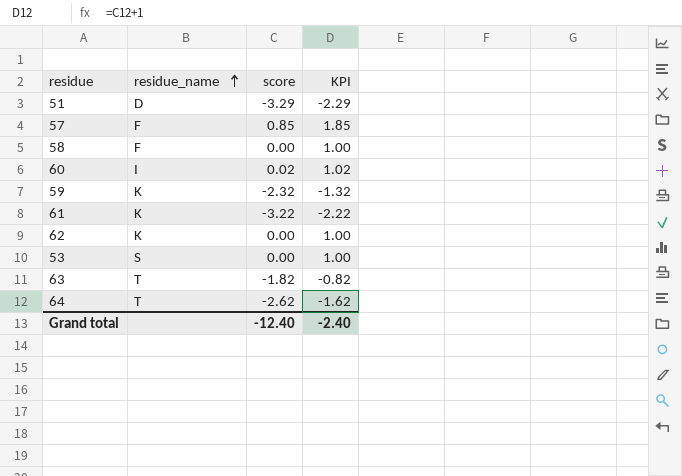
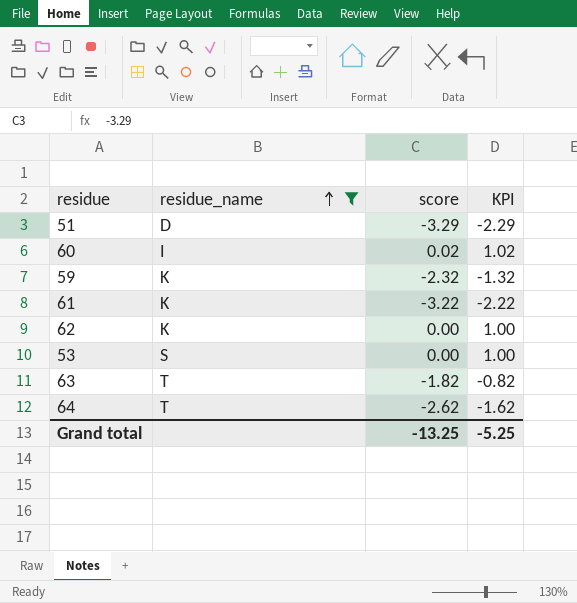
filter: none -> residue_name != F
Grand total | score: -12.40 -> -13.25
Grand total | KPI: -2.40 -> -5.25

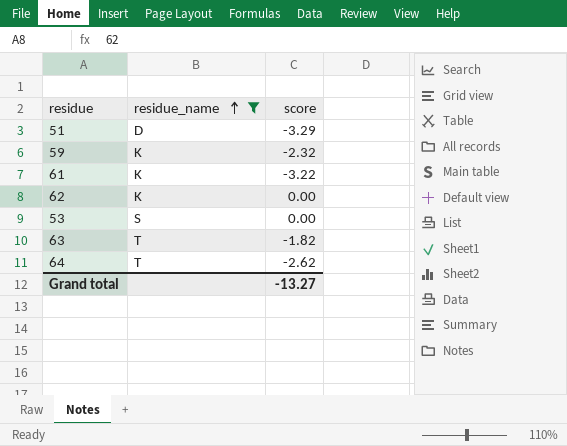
column KPI | formula: [score] + 1 -> none
row 60: I | 0.02 | 1.02 -> none
Grand total | score: -13.25 -> -13.27

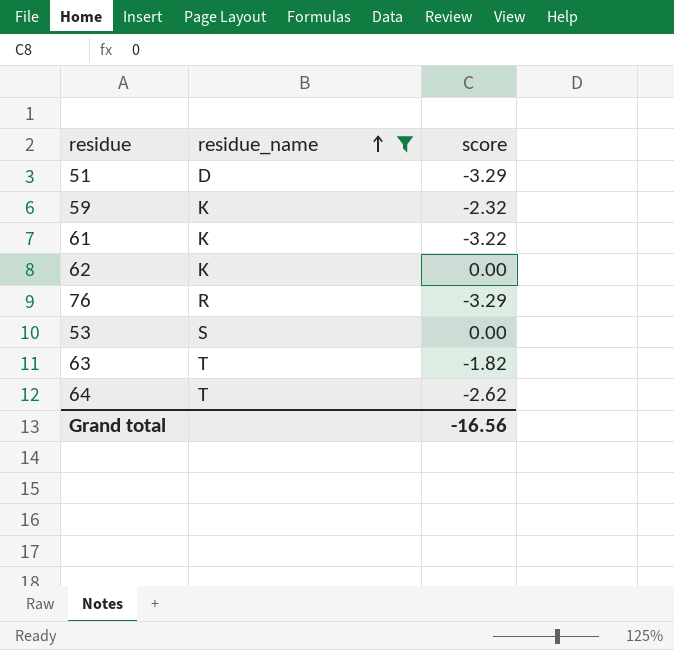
row 76: none -> R | -3.29
Grand total | score: -13.27 -> -16.56

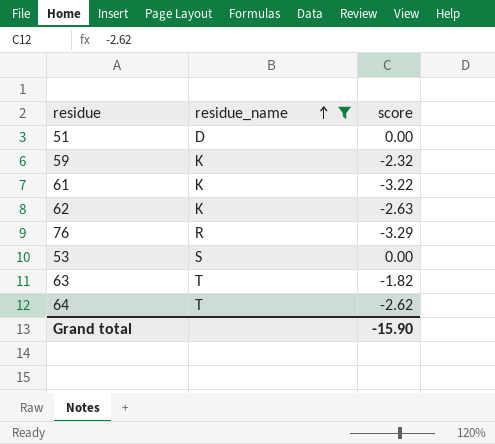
51 | score: -3.29 -> 0.00
62 | score: 0.00 -> -2.63
Grand total | score: -16.56 -> -15.90

